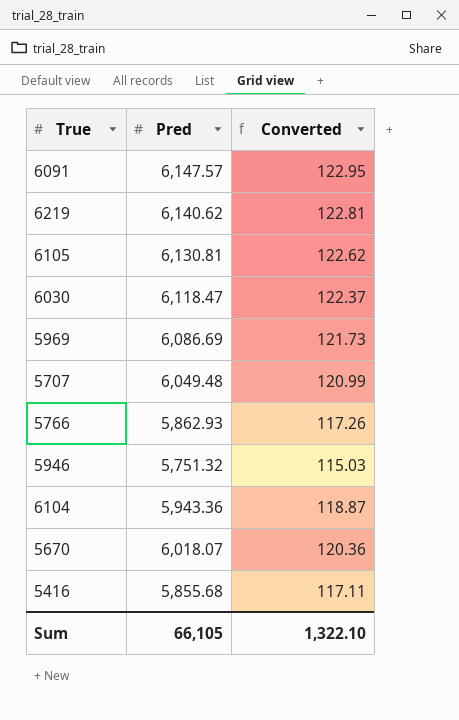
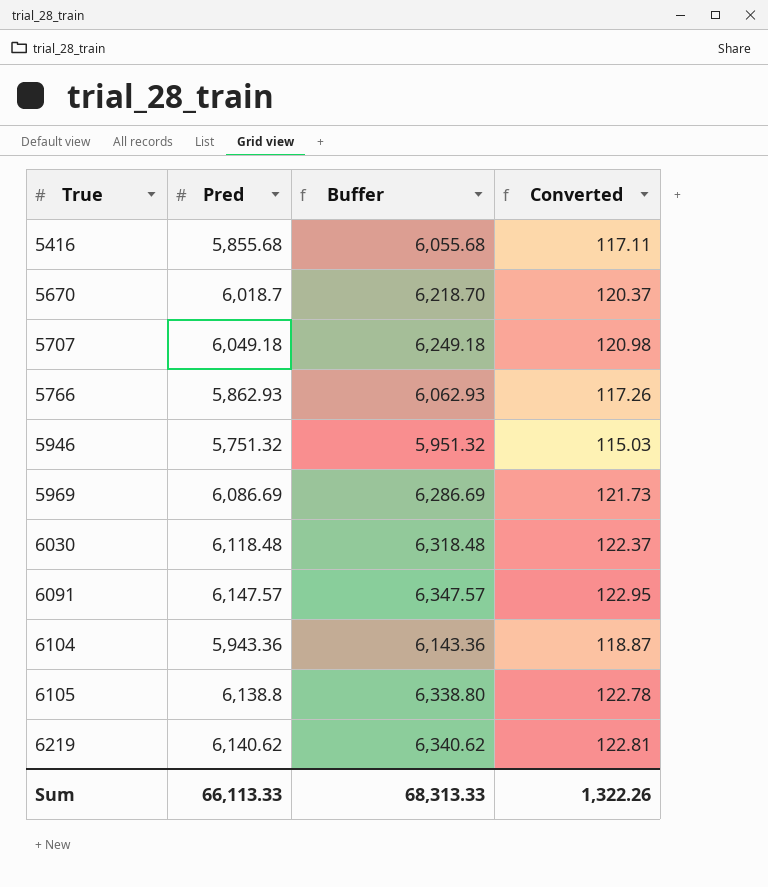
row order: none -> True ascending
column Buffer | formula: none -> [Pred] + 200
5670 | Pred: 6,018.07 -> 6,018.7
5670 | Converted: 120.36 -> 120.37
5707 | Pred: 6,049.48 -> 6,049.18
5707 | Converted: 120.99 -> 120.98
6030 | Pred: 6,118.47 -> 6,118.48
6105 | Pred: 6,130.81 -> 6,138.8
6105 | Converted: 122.62 -> 122.78
Sum | Pred: 66,105 -> 66,113.33
Sum | Converted: 1,322.10 -> 1,322.26

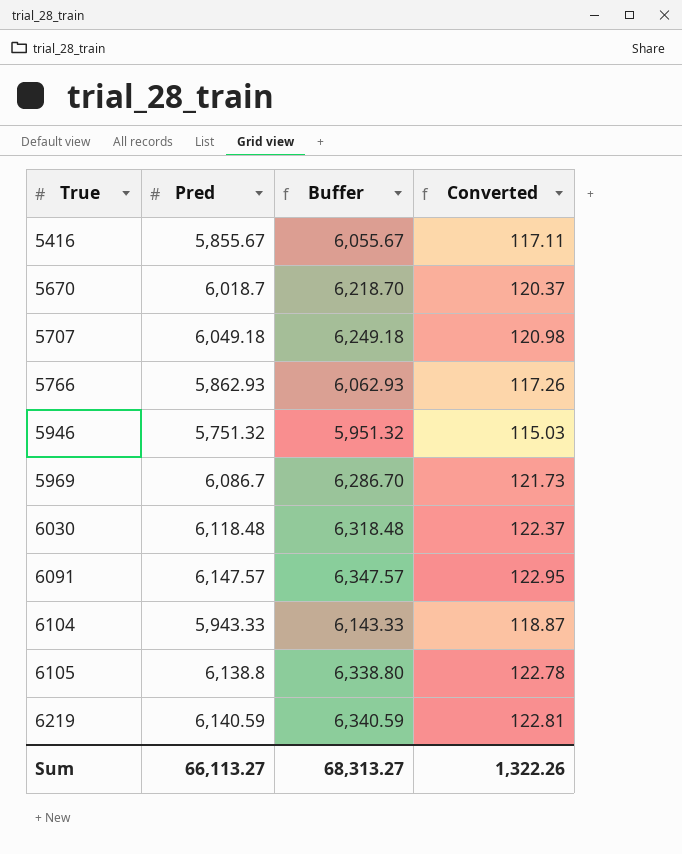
5416 | Pred: 5,855.68 -> 5,855.67
5416 | Buffer: 6,055.68 -> 6,055.67
5969 | Pred: 6,086.69 -> 6,086.7
5969 | Buffer: 6,286.69 -> 6,286.70
6104 | Pred: 5,943.36 -> 5,943.33
6104 | Buffer: 6,143.36 -> 6,143.33
6219 | Pred: 6,140.62 -> 6,140.59
6219 | Buffer: 6,340.62 -> 6,340.59
Sum | Pred: 66,113.33 -> 66,113.27
Sum | Buffer: 68,313.33 -> 68,313.27

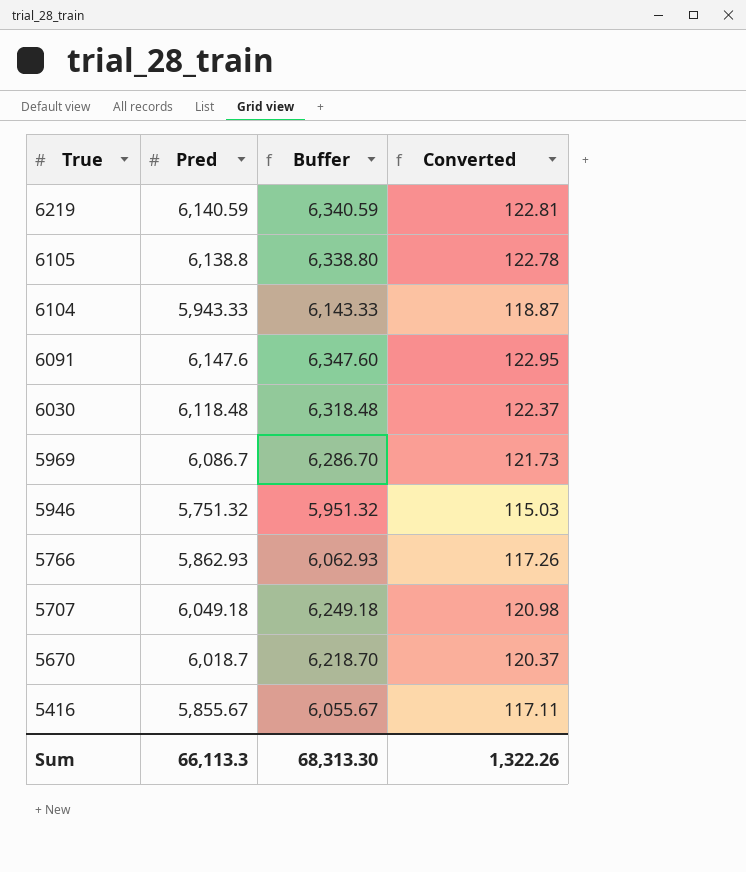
row order: True ascending -> True descending
6091 | Pred: 6,147.57 -> 6,147.6
6091 | Buffer: 6,347.57 -> 6,347.60
Sum | Pred: 66,113.27 -> 66,113.3
Sum | Buffer: 68,313.27 -> 68,313.30

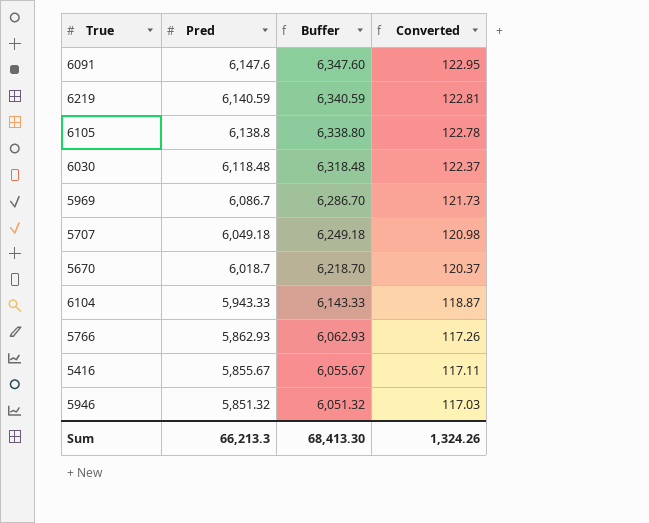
row order: True descending -> Pred descending
5946 | Pred: 5,751.32 -> 5,851.32
5946 | Buffer: 5,951.32 -> 6,051.32
5946 | Converted: 115.03 -> 117.03
Sum | Pred: 66,113.3 -> 66,213.3
Sum | Buffer: 68,313.30 -> 68,413.30
Sum | Converted: 1,322.26 -> 1,324.26

